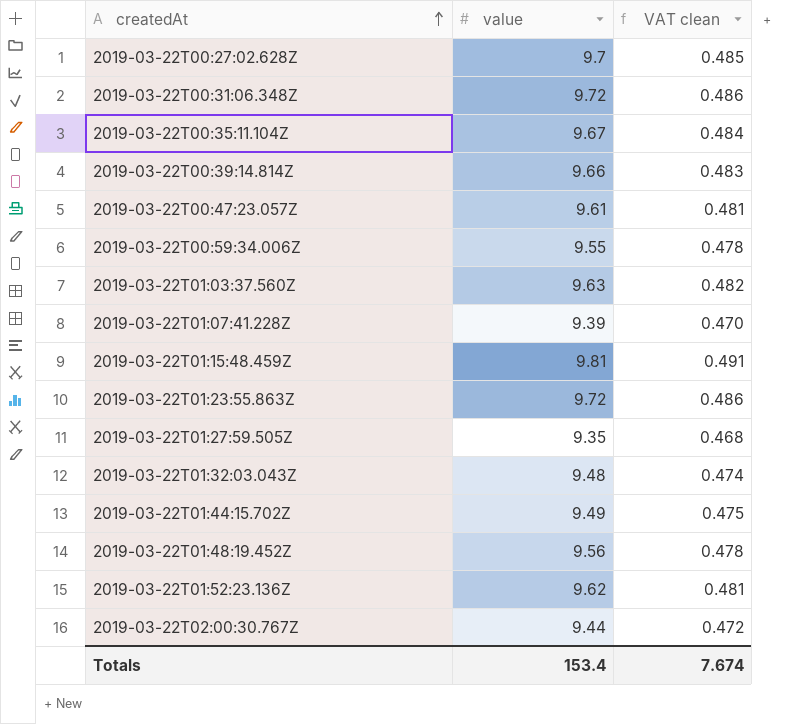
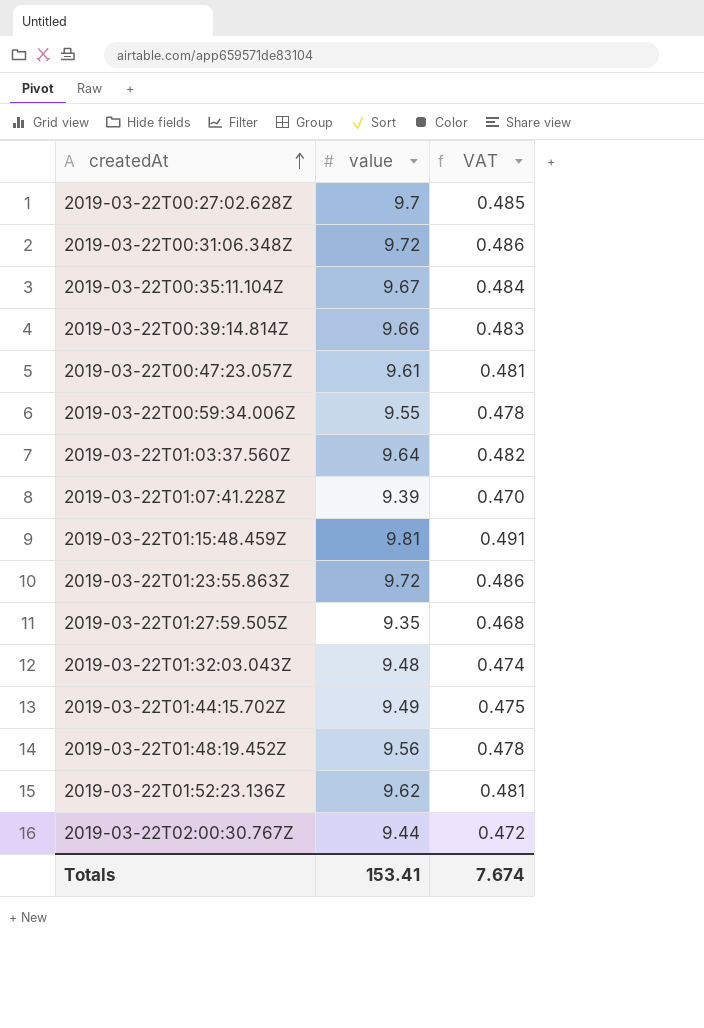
column name: VAT clean -> VAT
2019-03-22T01:03:37.560Z | value: 9.63 -> 9.64
Totals | value: 153.4 -> 153.41

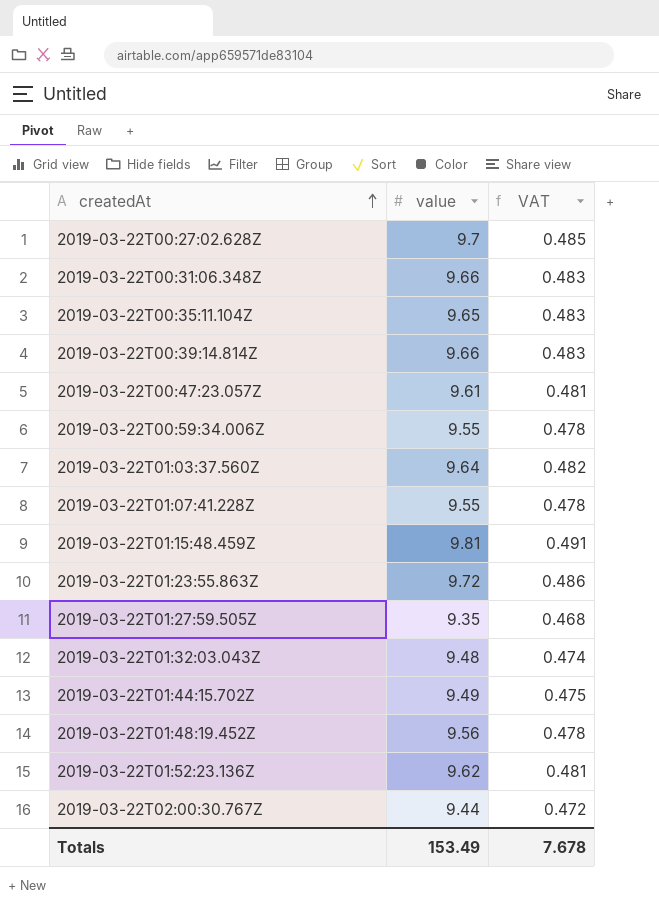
2019-03-22T00:31:06.348Z | value: 9.72 -> 9.66
2019-03-22T00:31:06.348Z | VAT: 0.486 -> 0.483
2019-03-22T00:35:11.104Z | value: 9.67 -> 9.65
2019-03-22T00:35:11.104Z | VAT: 0.484 -> 0.483
2019-03-22T01:07:41.228Z | value: 9.39 -> 9.55
2019-03-22T01:07:41.228Z | VAT: 0.470 -> 0.478
Totals | value: 153.41 -> 153.49
Totals | VAT: 7.674 -> 7.678

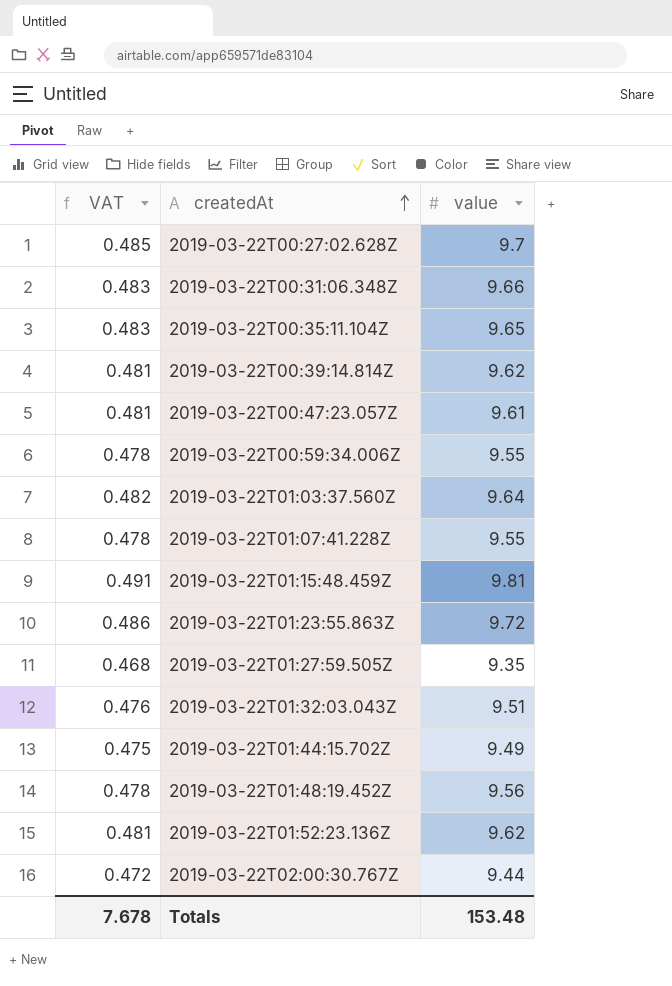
column VAT | position: 3 -> 1
2019-03-22T00:39:14.814Z | VAT: 0.483 -> 0.481
2019-03-22T00:39:14.814Z | value: 9.66 -> 9.62
2019-03-22T01:32:03.043Z | VAT: 0.474 -> 0.476
2019-03-22T01:32:03.043Z | value: 9.48 -> 9.51
Totals | value: 153.49 -> 153.48

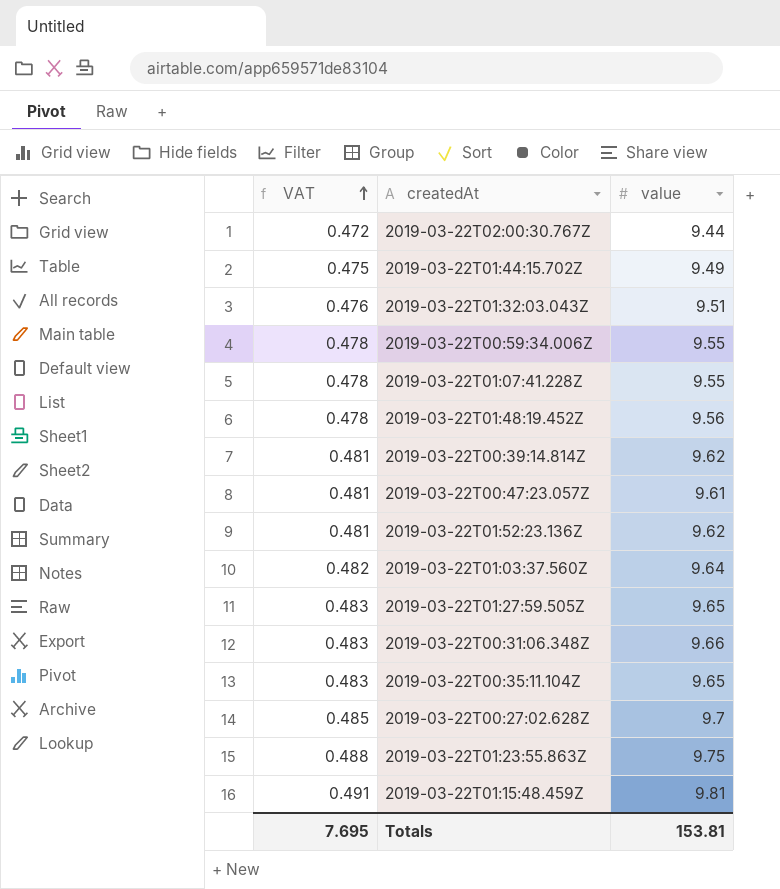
row order: createdAt ascending -> VAT ascending
2019-03-22T01:27:59.505Z | VAT: 0.468 -> 0.483
2019-03-22T01:27:59.505Z | value: 9.35 -> 9.65
2019-03-22T01:23:55.863Z | VAT: 0.486 -> 0.488
2019-03-22T01:23:55.863Z | value: 9.72 -> 9.75
Totals | VAT: 7.678 -> 7.695
Totals | value: 153.48 -> 153.81

